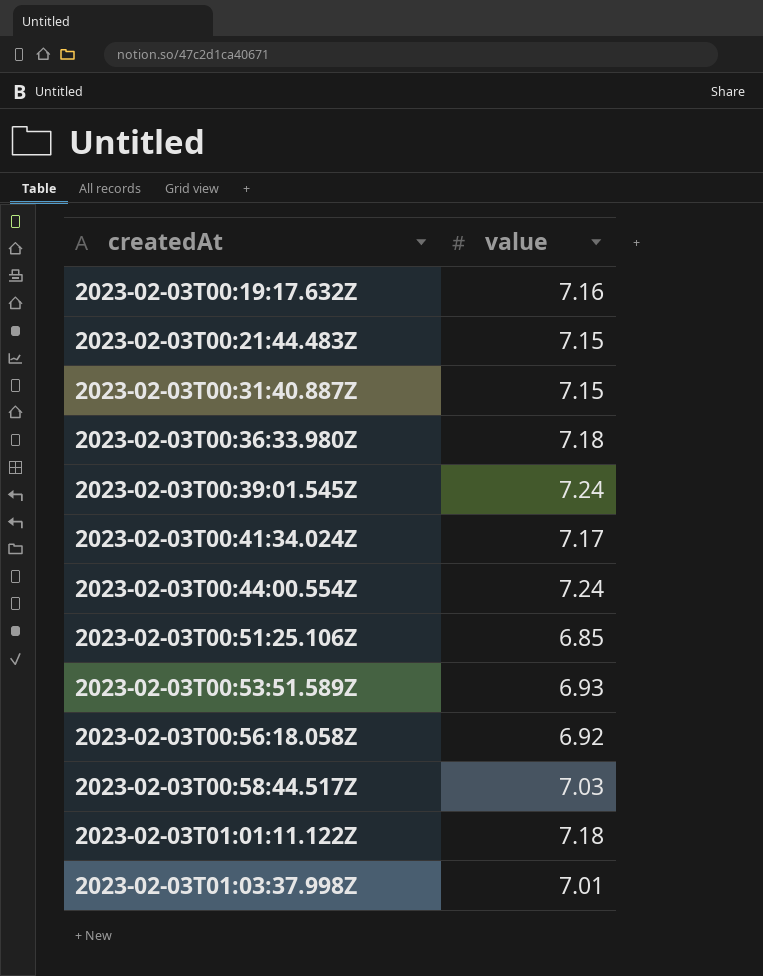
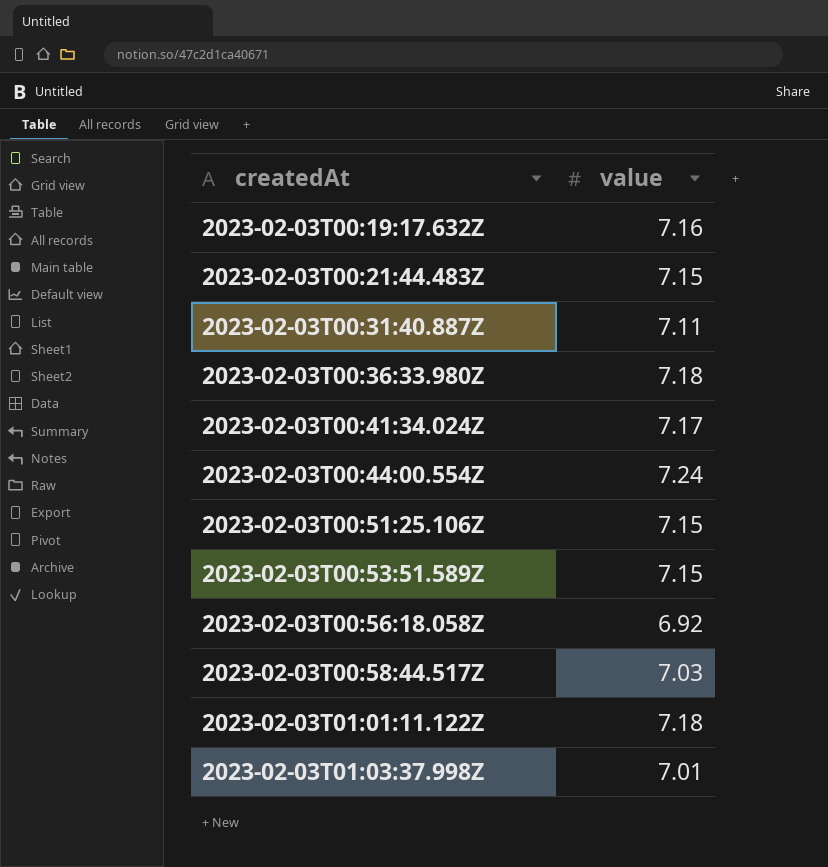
row 2023-02-03T00:39:01.545Z: 7.24 -> none
2023-02-03T00:31:40.887Z | value: 7.15 -> 7.11
2023-02-03T00:51:25.106Z | value: 6.85 -> 7.15
2023-02-03T00:53:51.589Z | value: 6.93 -> 7.15

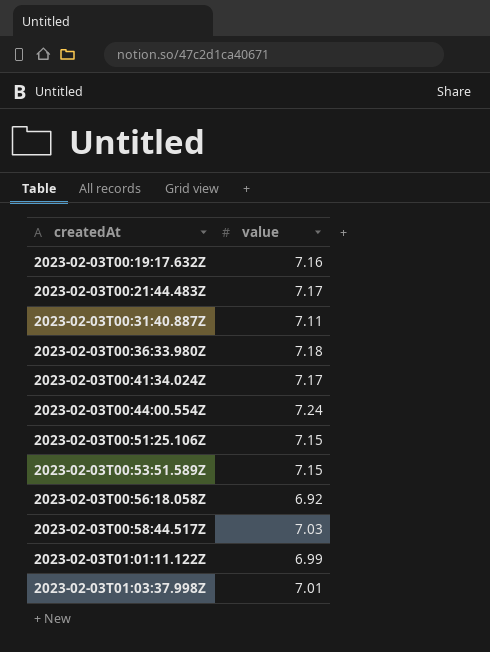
2023-02-03T00:21:44.483Z | value: 7.15 -> 7.17
2023-02-03T01:01:11.122Z | value: 7.18 -> 6.99

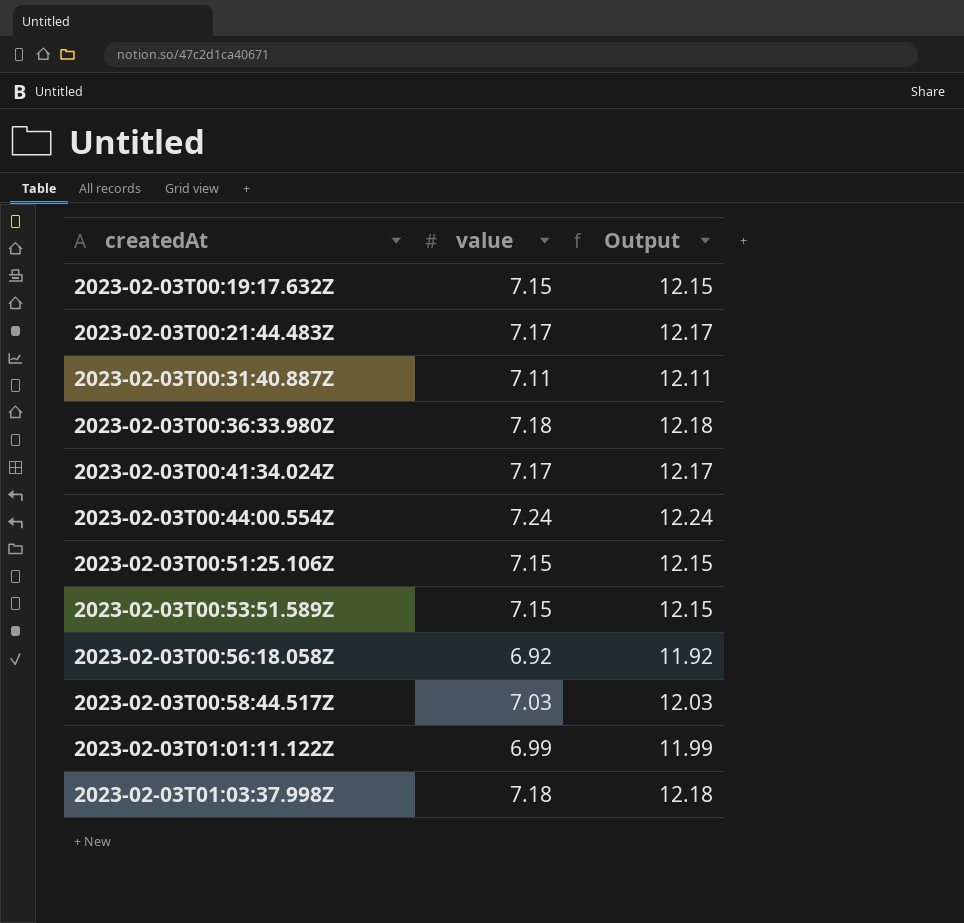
column Output | formula: none -> [value] + 5
2023-02-03T00:19:17.632Z | value: 7.16 -> 7.15
2023-02-03T01:03:37.998Z | value: 7.01 -> 7.18

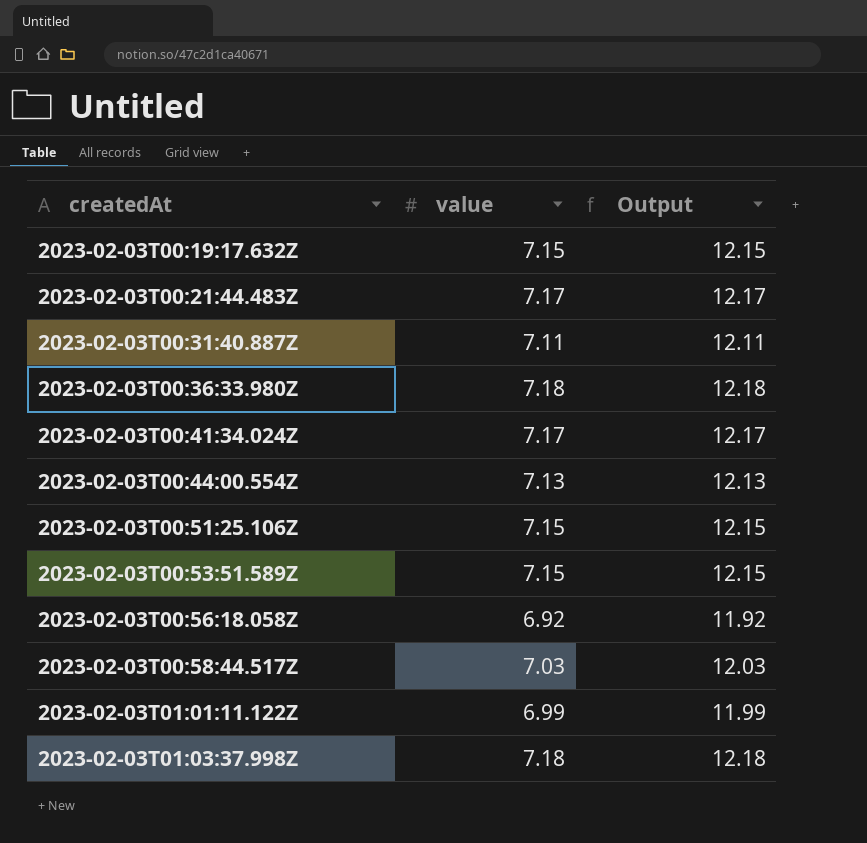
2023-02-03T00:44:00.554Z | value: 7.24 -> 7.13
2023-02-03T00:44:00.554Z | Output: 12.24 -> 12.13

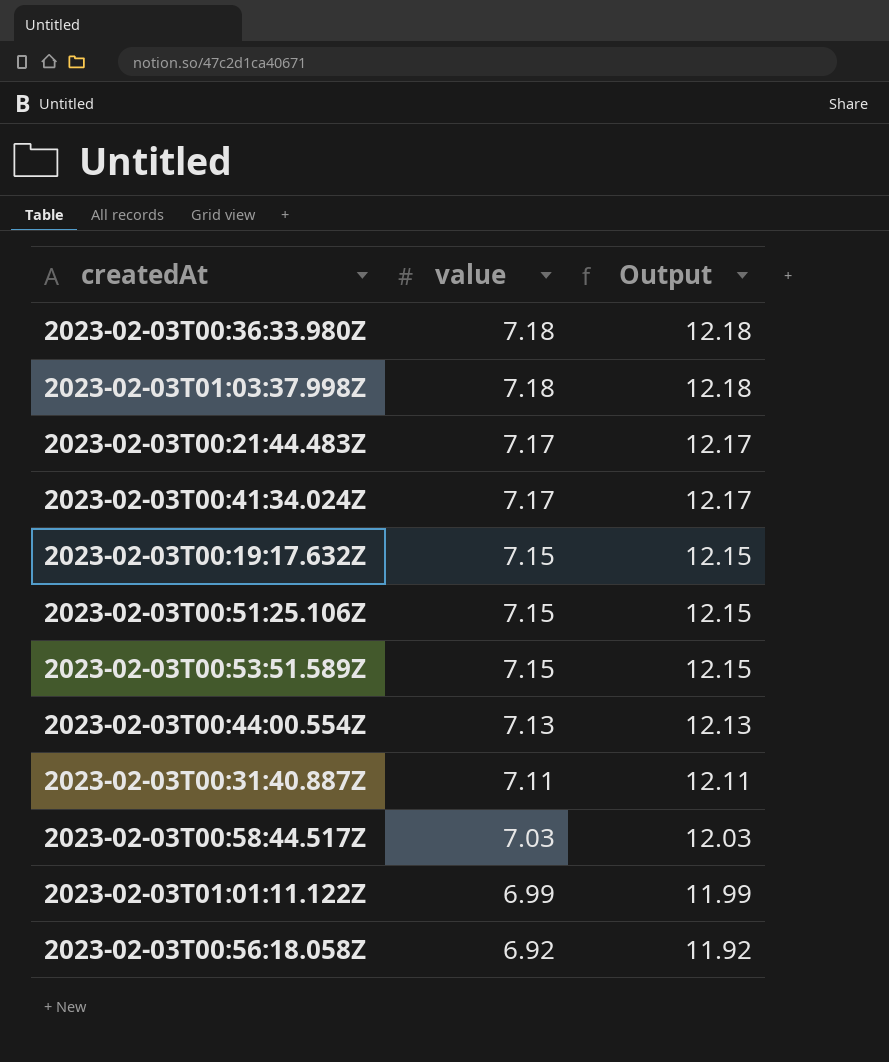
row order: createdAt ascending -> value descending

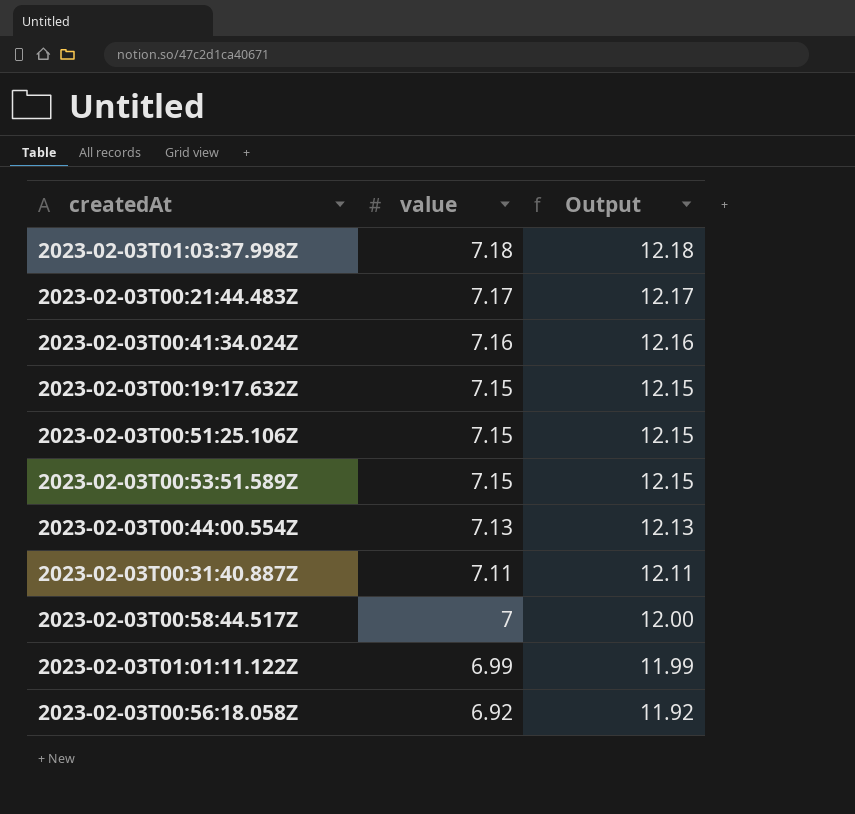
row 2023-02-03T00:36:33.980Z: 7.18 | 12.18 -> none
2023-02-03T00:41:34.024Z | value: 7.17 -> 7.16
2023-02-03T00:41:34.024Z | Output: 12.17 -> 12.16
2023-02-03T00:58:44.517Z | value: 7.03 -> 7
2023-02-03T00:58:44.517Z | Output: 12.03 -> 12.00

